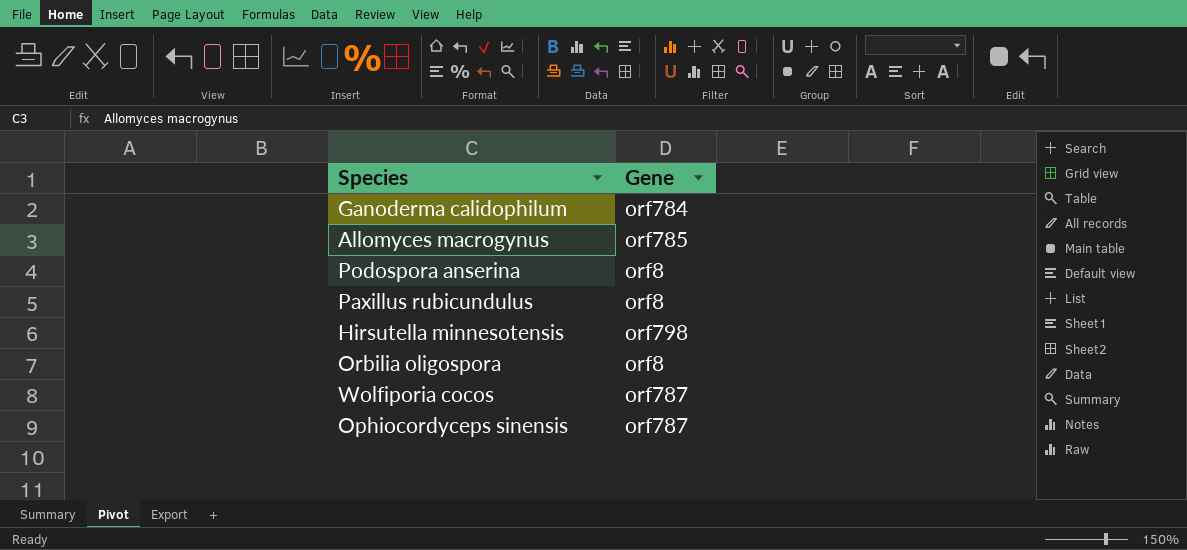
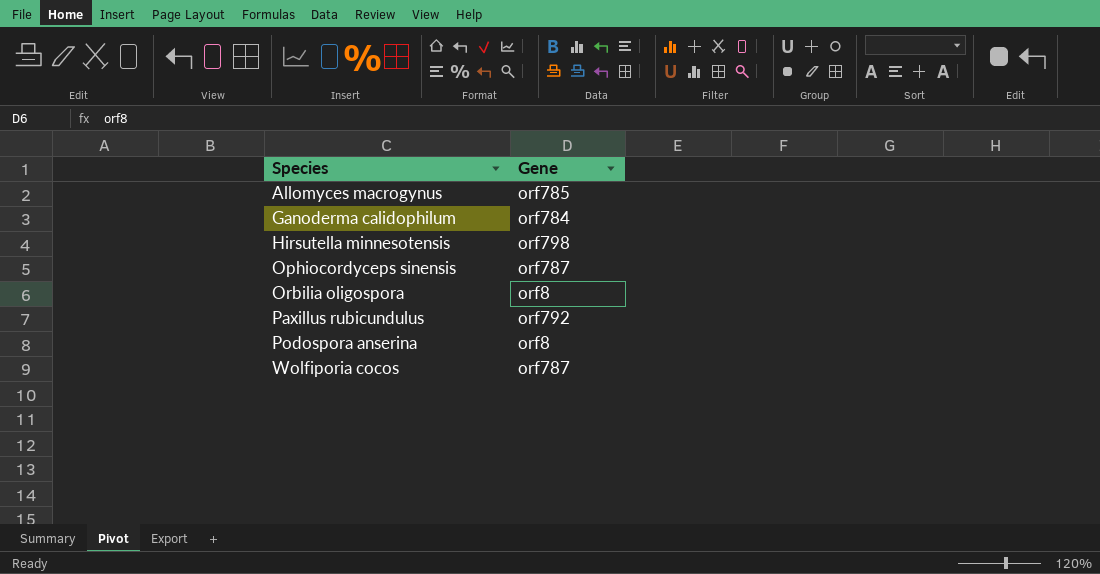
row order: none -> Species ascending
Paxillus rubicundulus | Gene: orf8 -> orf792

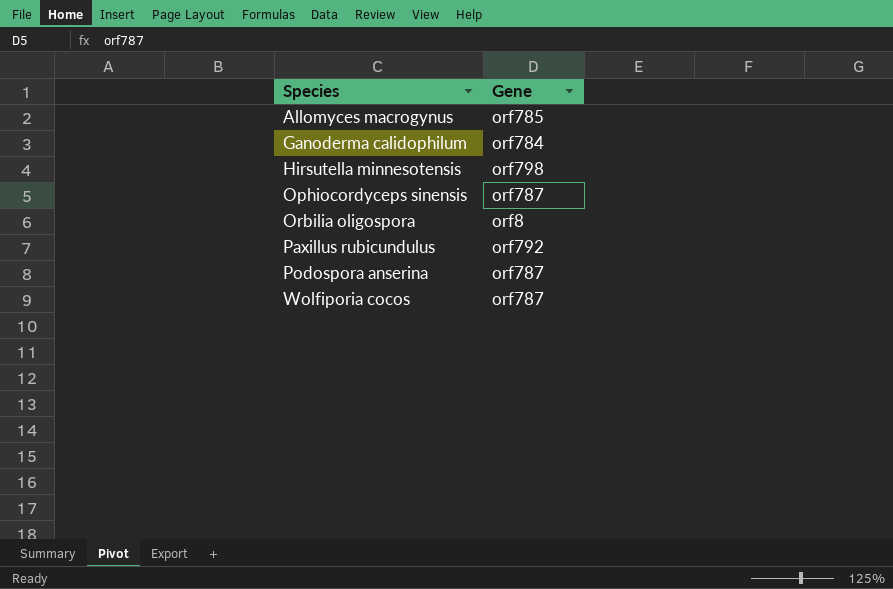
Podospora anserina | Gene: orf8 -> orf787

